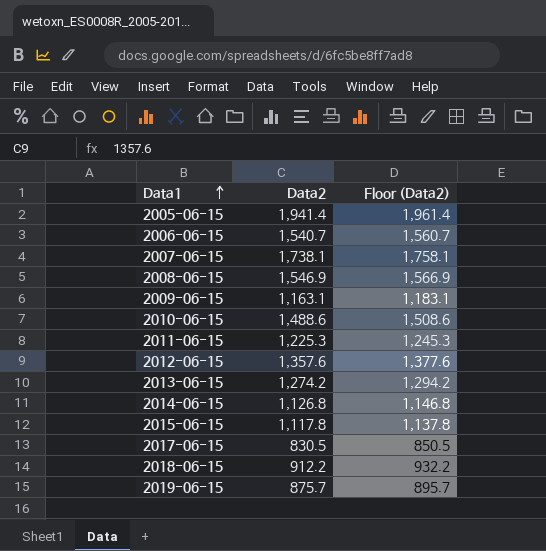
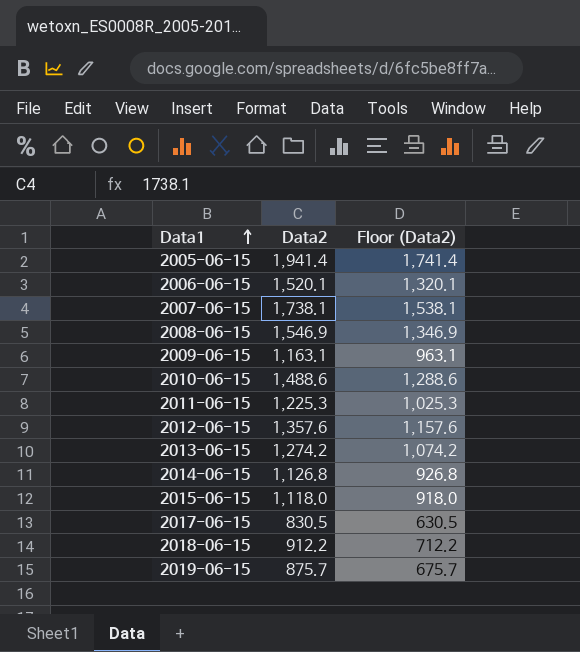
column Floor (Data2) | formula: [Data2] + 20 -> [Data2] - 200
2006-06-15 | Data2: 1,540.7 -> 1,520.1
2015-06-15 | Data2: 1,117.8 -> 1,118.0

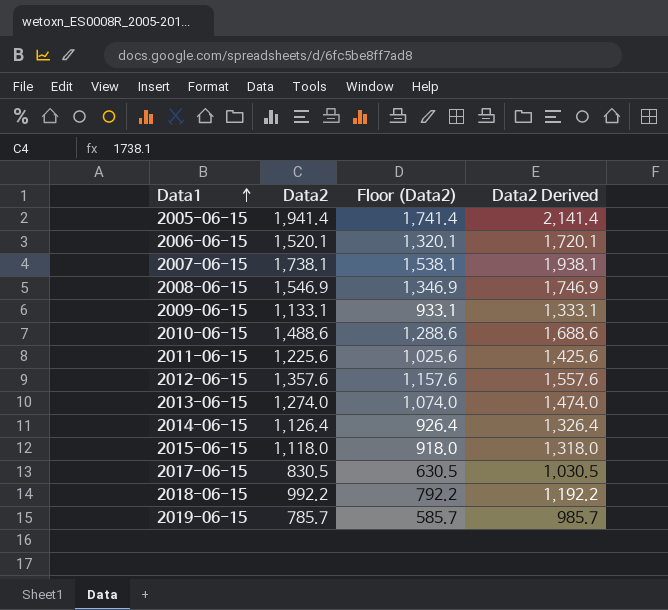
column Data2 Derived | formula: none -> [Data2] + 200
2009-06-15 | Data2: 1,163.1 -> 1,133.1
2009-06-15 | Floor (Data2): 963.1 -> 933.1
2011-06-15 | Data2: 1,225.3 -> 1,225.6
2011-06-15 | Floor (Data2): 1,025.3 -> 1,025.6
2013-06-15 | Data2: 1,274.2 -> 1,274.0
2013-06-15 | Floor (Data2): 1,074.2 -> 1,074.0
2014-06-15 | Data2: 1,126.8 -> 1,126.4
2014-06-15 | Floor (Data2): 926.8 -> 926.4
2018-06-15 | Data2: 912.2 -> 992.2
2018-06-15 | Floor (Data2): 712.2 -> 792.2
2019-06-15 | Data2: 875.7 -> 785.7
2019-06-15 | Floor (Data2): 675.7 -> 585.7

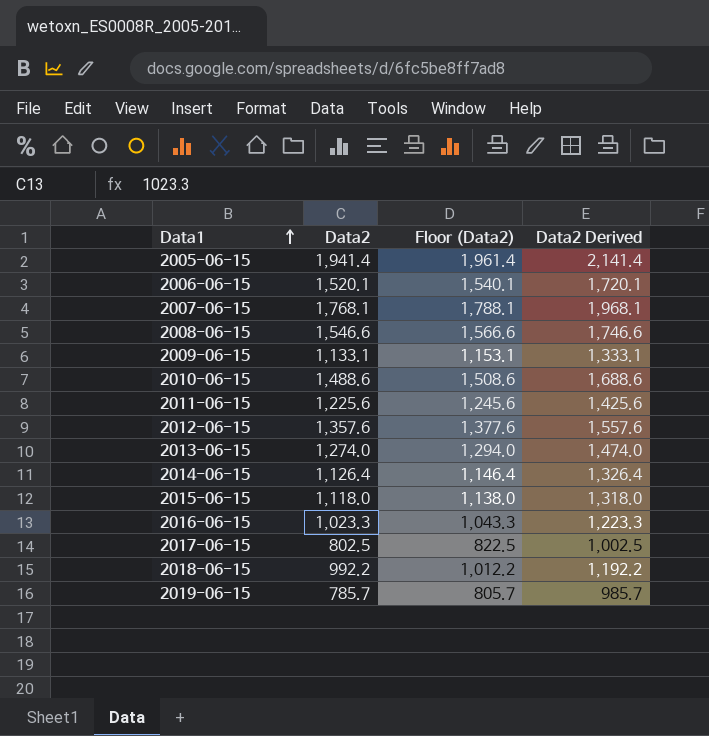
column Floor (Data2) | formula: [Data2] - 200 -> [Data2] + 20
2007-06-15 | Data2: 1,738.1 -> 1,768.1
2007-06-15 | Data2 Derived: 1,938.1 -> 1,968.1
2008-06-15 | Data2: 1,546.9 -> 1,546.6
2008-06-15 | Data2 Derived: 1,746.9 -> 1,746.6
row 2016-06-15: none -> 1,023.3 | 1,043.3 | 1,223.3
2017-06-15 | Data2: 830.5 -> 802.5
2017-06-15 | Data2 Derived: 1,030.5 -> 1,002.5

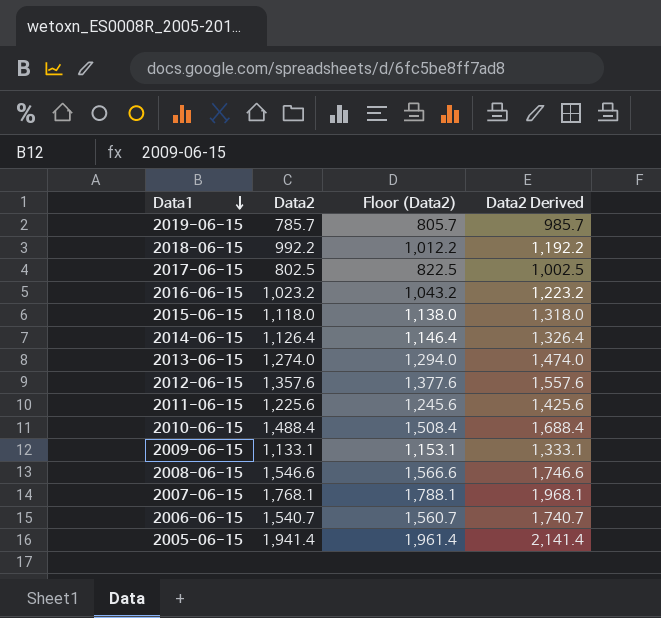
row order: Data1 ascending -> Data1 descending
2016-06-15 | Data2: 1,023.3 -> 1,023.2
2016-06-15 | Floor (Data2): 1,043.3 -> 1,043.2
2016-06-15 | Data2 Derived: 1,223.3 -> 1,223.2
2010-06-15 | Data2: 1,488.6 -> 1,488.4
2010-06-15 | Floor (Data2): 1,508.6 -> 1,508.4
2010-06-15 | Data2 Derived: 1,688.6 -> 1,688.4
2006-06-15 | Data2: 1,520.1 -> 1,540.7
2006-06-15 | Floor (Data2): 1,540.1 -> 1,560.7
2006-06-15 | Data2 Derived: 1,720.1 -> 1,740.7

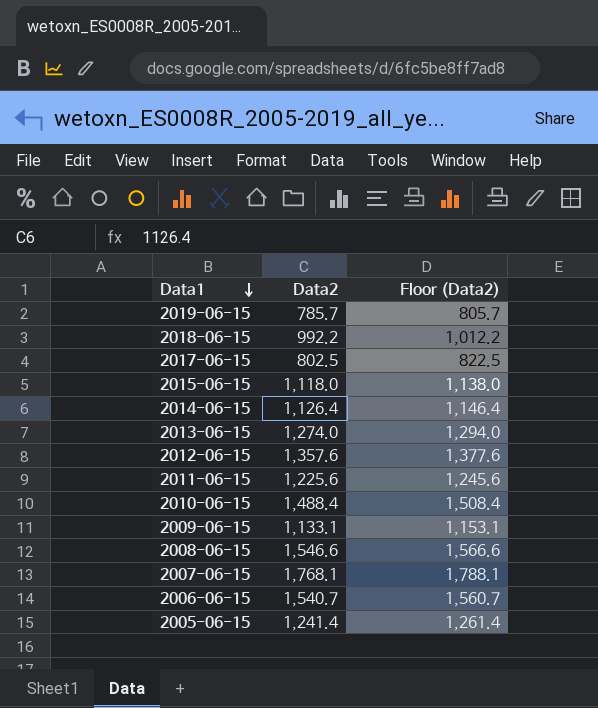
column Data2 Derived | formula: [Data2] + 200 -> none
row 2016-06-15: 1,023.2 | 1,043.2 | 1,223.2 -> none
2005-06-15 | Data2: 1,941.4 -> 1,241.4
2005-06-15 | Floor (Data2): 1,961.4 -> 1,261.4

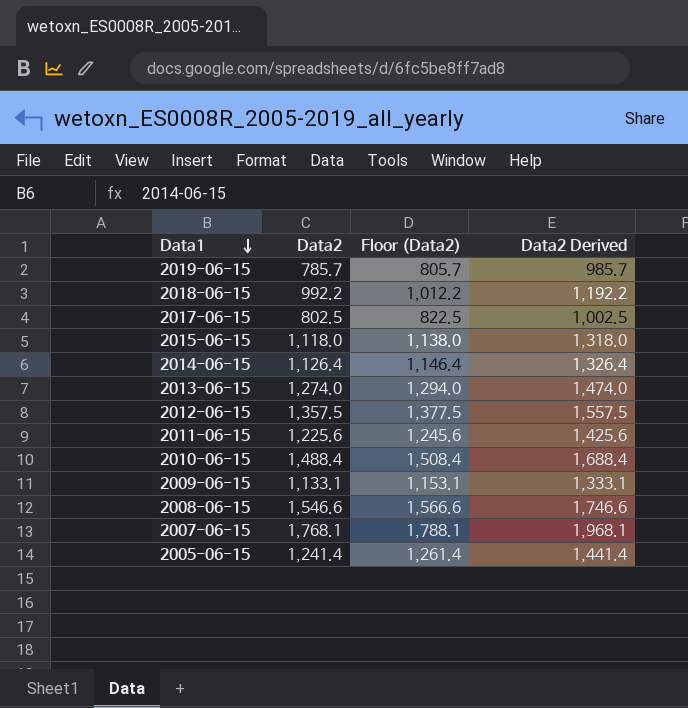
column Data2 Derived | formula: none -> [Data2] + 200
row 2006-06-15: 1,540.7 | 1,560.7 -> none
2012-06-15 | Data2: 1,357.6 -> 1,357.5
2012-06-15 | Floor (Data2): 1,377.6 -> 1,377.5

